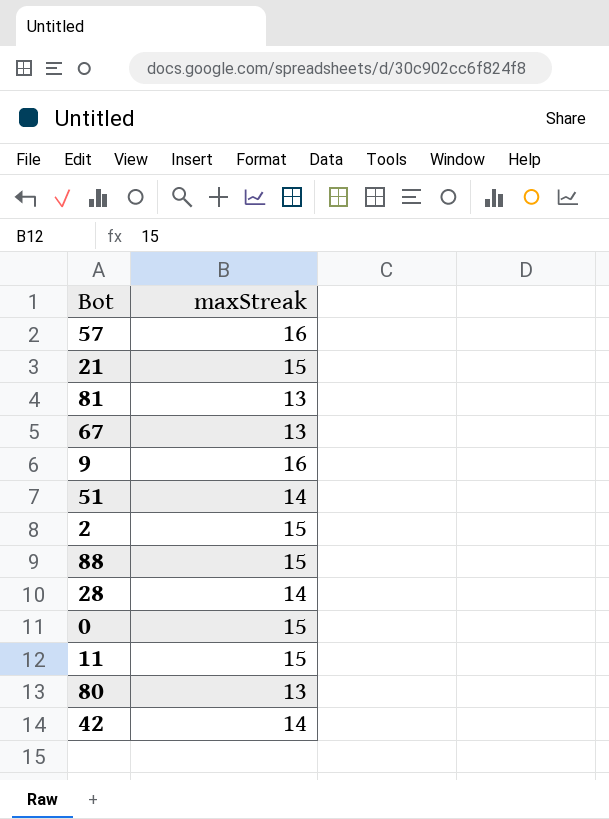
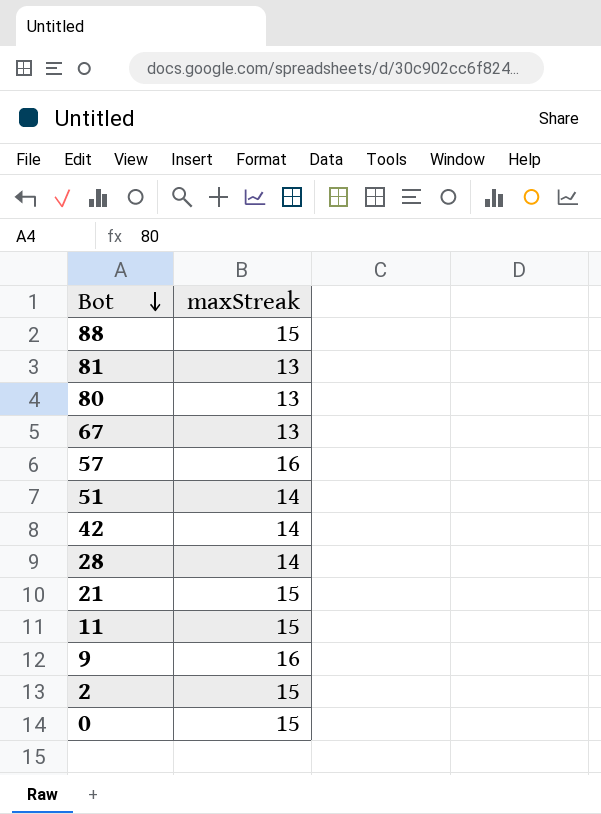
row order: none -> Bot descending

